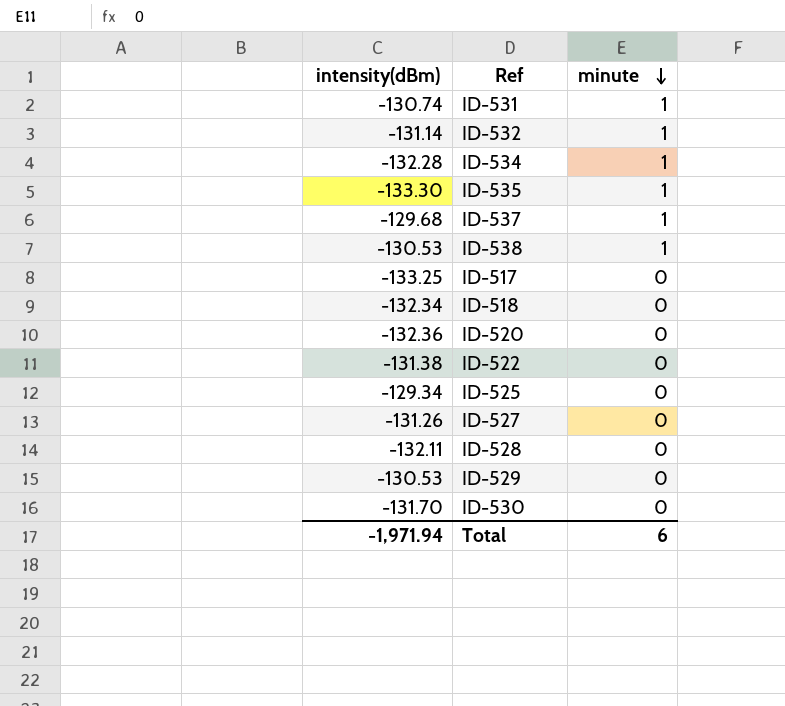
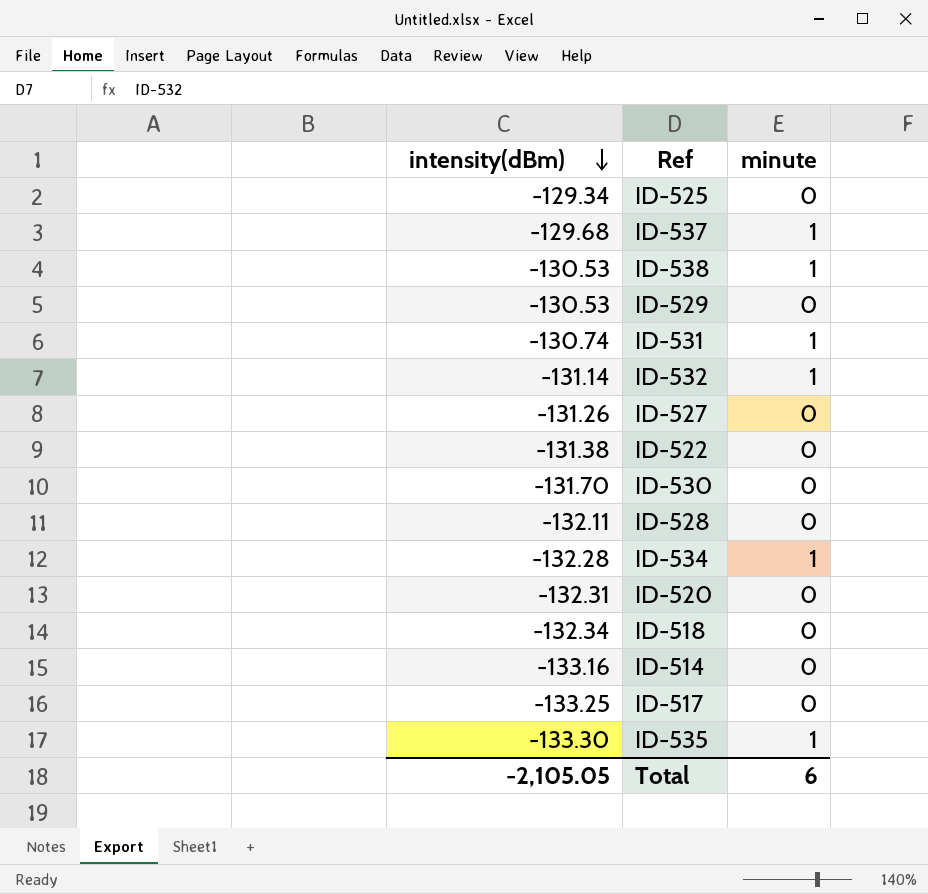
row order: minute descending -> intensity(dBm) descending
ID-520 | intensity(dBm): -132.36 -> -132.31
row ID-514: none -> -133.16 | 0
Total | intensity(dBm): -1,971.94 -> -2,105.05

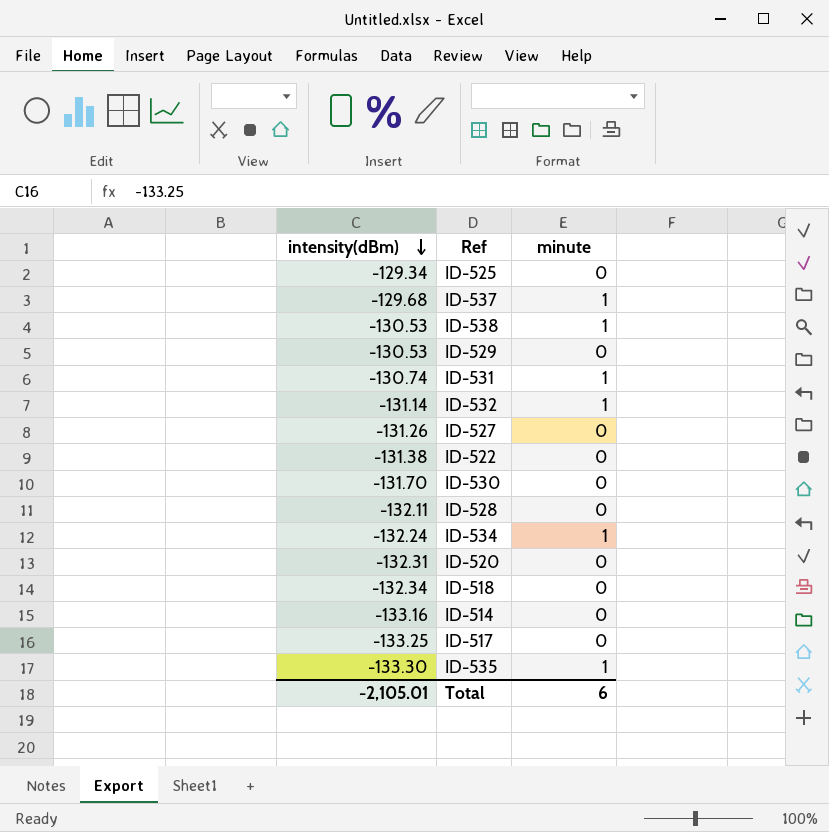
ID-534 | intensity(dBm): -132.28 -> -132.24
Total | intensity(dBm): -2,105.05 -> -2,105.01

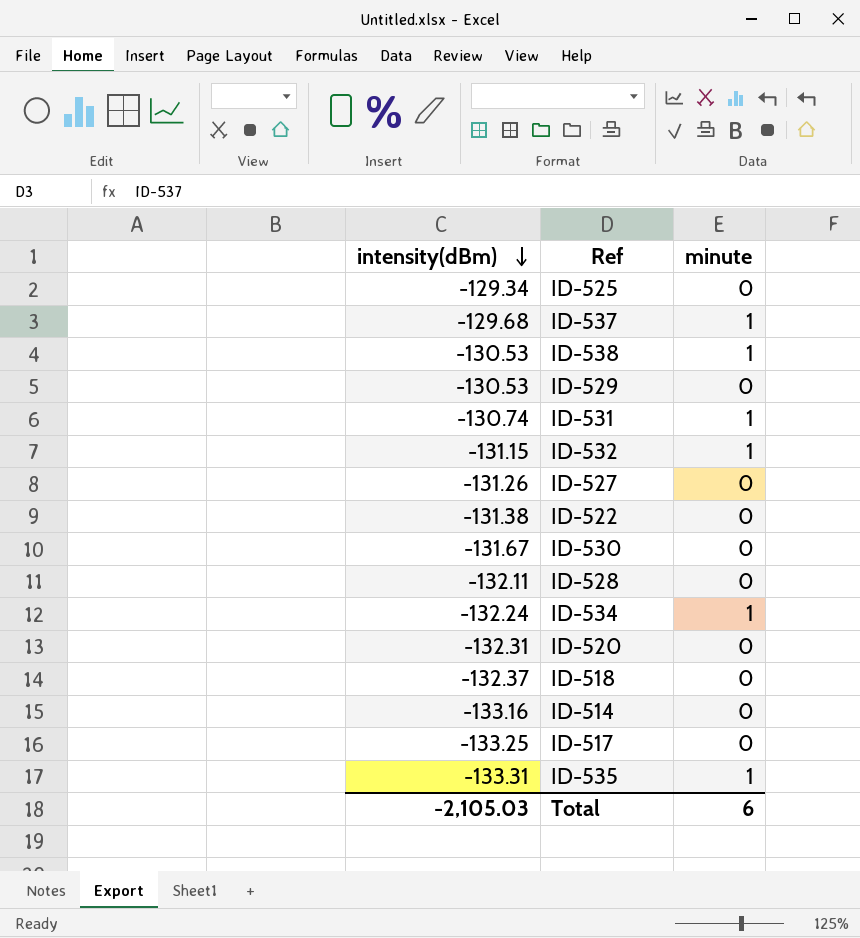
ID-532 | intensity(dBm): -131.14 -> -131.15
ID-530 | intensity(dBm): -131.70 -> -131.67
ID-518 | intensity(dBm): -132.34 -> -132.37
ID-535 | intensity(dBm): -133.30 -> -133.31
Total | intensity(dBm): -2,105.01 -> -2,105.03

